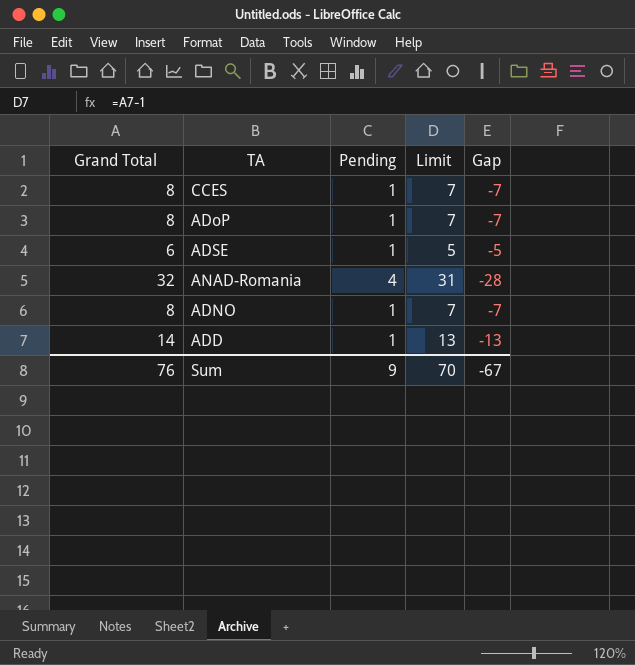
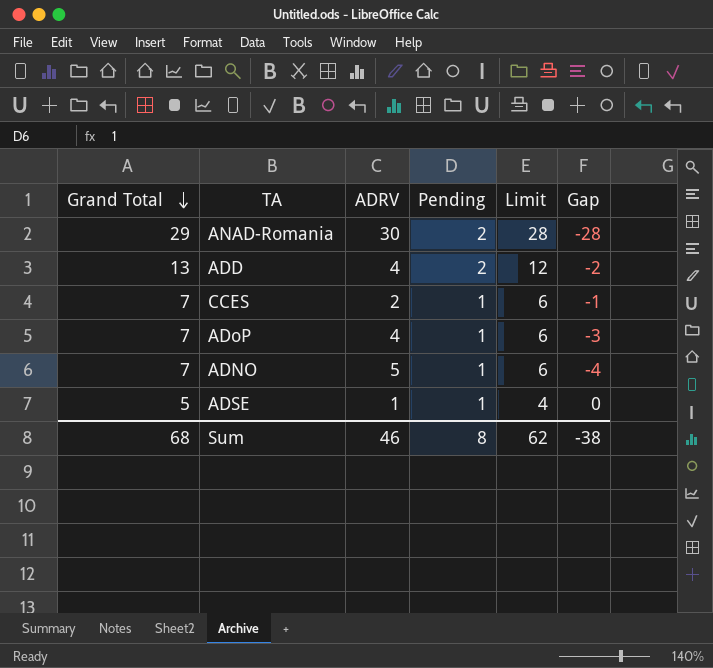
row order: none -> Grand Total descending
column ADRV | position: none -> 3
column Gap | formula: [Pending] - [Grand Total] -> [Pending] - [ADRV]
ANAD-Romania | Grand Total: 32 -> 29
ANAD-Romania | Pending: 4 -> 2
ANAD-Romania | Limit: 31 -> 28
ADD | Grand Total: 14 -> 13
ADD | Pending: 1 -> 2
ADD | Limit: 13 -> 12
CCES | Grand Total: 8 -> 7
CCES | Limit: 7 -> 6
ADoP | Grand Total: 8 -> 7
ADoP | Limit: 7 -> 6
ADNO | Grand Total: 8 -> 7
ADNO | Limit: 7 -> 6
ADSE | Grand Total: 6 -> 5
ADSE | Limit: 5 -> 4
Sum | Grand Total: 76 -> 68
Sum | Pending: 9 -> 8
Sum | Limit: 70 -> 62
Sum | Gap: -67 -> -38

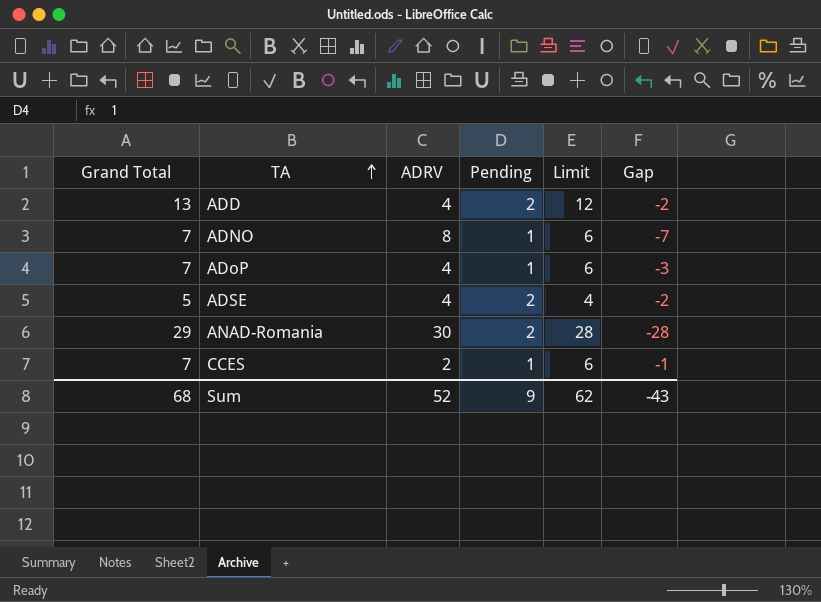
row order: Grand Total descending -> TA ascending
ADNO | ADRV: 5 -> 8
ADNO | Gap: -4 -> -7
ADSE | ADRV: 1 -> 4
ADSE | Pending: 1 -> 2
ADSE | Gap: 0 -> -2
Sum | ADRV: 46 -> 52
Sum | Pending: 8 -> 9
Sum | Gap: -38 -> -43

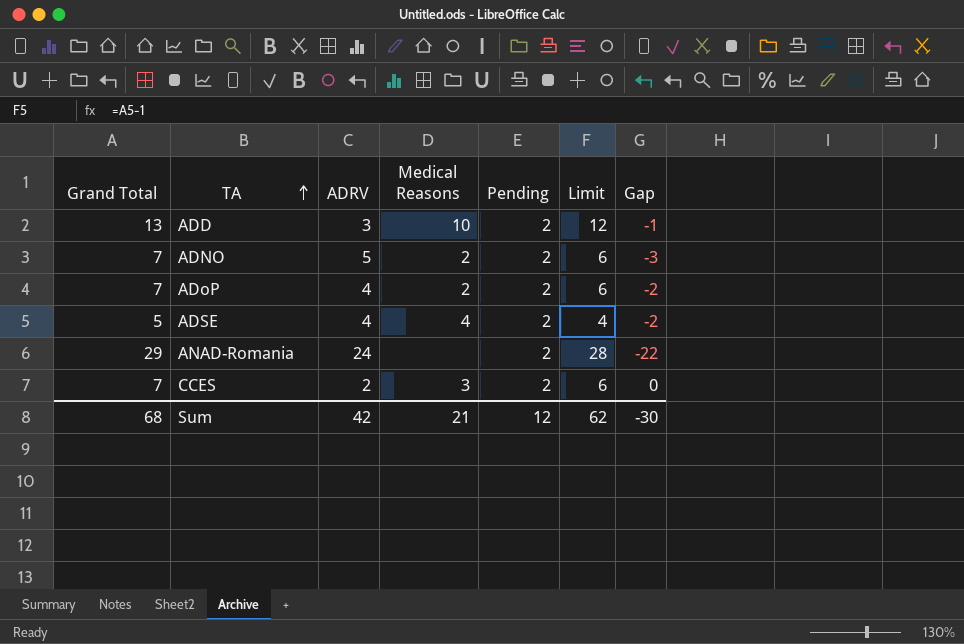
column Medical Reasons | position: none -> 4
ADD | ADRV: 4 -> 3
ADD | Gap: -2 -> -1
ADNO | ADRV: 8 -> 5
ADNO | Pending: 1 -> 2
ADNO | Gap: -7 -> -3
ADoP | Pending: 1 -> 2
ADoP | Gap: -3 -> -2
ANAD-Romania | ADRV: 30 -> 24
ANAD-Romania | Gap: -28 -> -22
CCES | Pending: 1 -> 2
CCES | Gap: -1 -> 0
Sum | ADRV: 52 -> 42
Sum | Pending: 9 -> 12
Sum | Gap: -43 -> -30

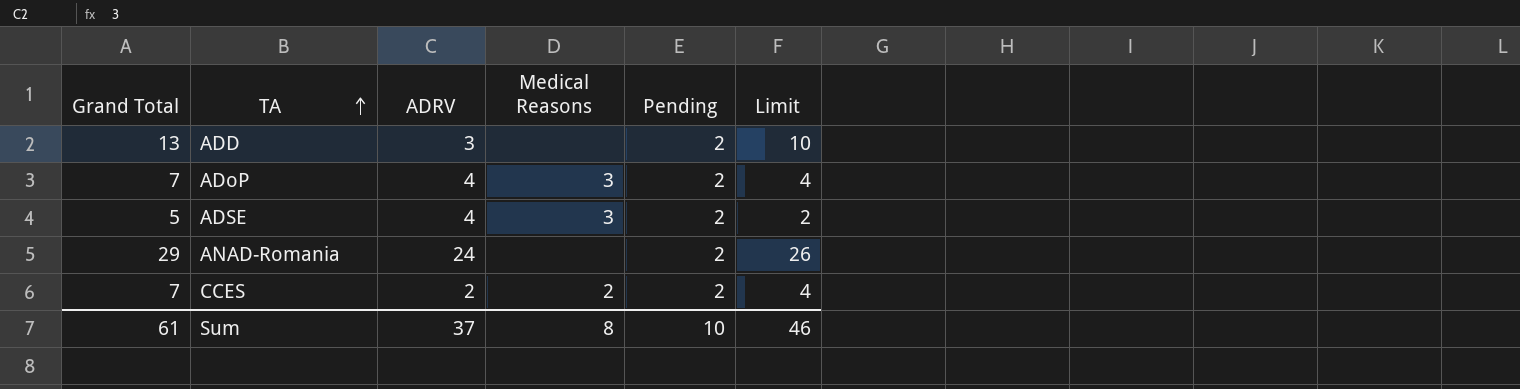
column Gap | formula: [Pending] - [ADRV] -> none
column Limit | formula: [Grand Total] - 1 -> [Grand Total] - 3
row ADNO: 7 | 5 | 2 | 2 | 6 | -3 -> none
ADD | Medical Reasons: 10 -> none
ADoP | Medical Reasons: 2 -> 3
ADSE | Medical Reasons: 4 -> 3
CCES | Medical Reasons: 3 -> 2
Sum | Grand Total: 68 -> 61
Sum | ADRV: 42 -> 37
Sum | Medical Reasons: 21 -> 8
Sum | Pending: 12 -> 10
Sum | Limit: 62 -> 46

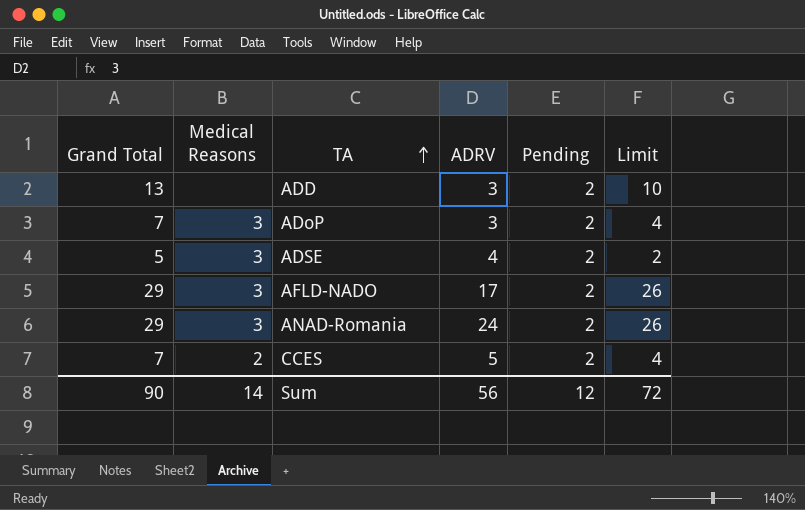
column Medical Reasons | position: 4 -> 2
ADoP | ADRV: 4 -> 3
row AFLD-NADO: none -> 29 | 3 | 17 | 2 | 26
ANAD-Romania | Medical Reasons: none -> 3
CCES | ADRV: 2 -> 5
Sum | Grand Total: 61 -> 90
Sum | Medical Reasons: 8 -> 14
Sum | ADRV: 37 -> 56
Sum | Pending: 10 -> 12
Sum | Limit: 46 -> 72

